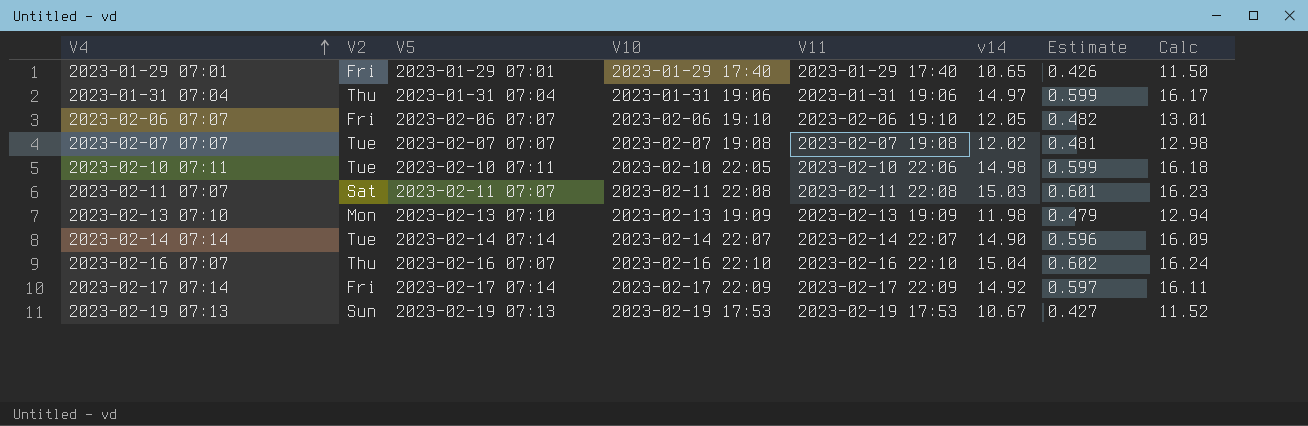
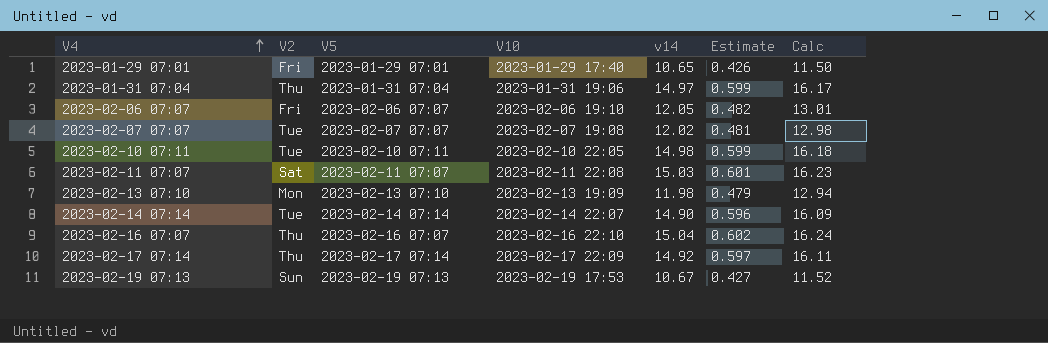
column V11 | position: 5 -> none
2023-02-17 07:14 | V2: Fri -> Thu

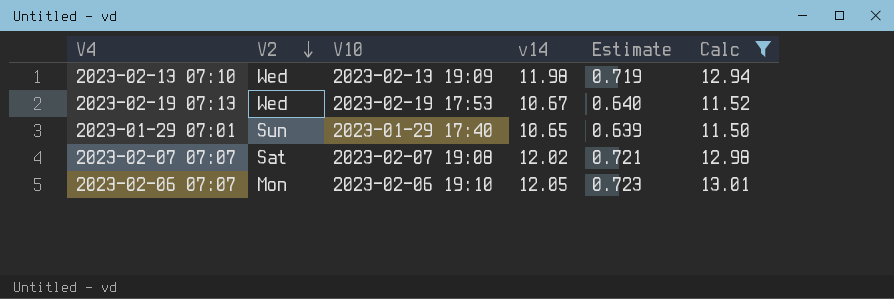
filter: none -> Calc <= 13.01
row order: V4 ascending -> V2 descending
column V5 | position: 3 -> none
column Estimate | formula: [v14] * 0.04 -> [v14] * 0.06
2023-02-13 07:10 | V2: Mon -> Wed
2023-02-19 07:13 | V2: Sun -> Wed
2023-01-29 07:01 | V2: Fri -> Sun
2023-02-07 07:07 | V2: Tue -> Sat
2023-02-06 07:07 | V2: Fri -> Mon

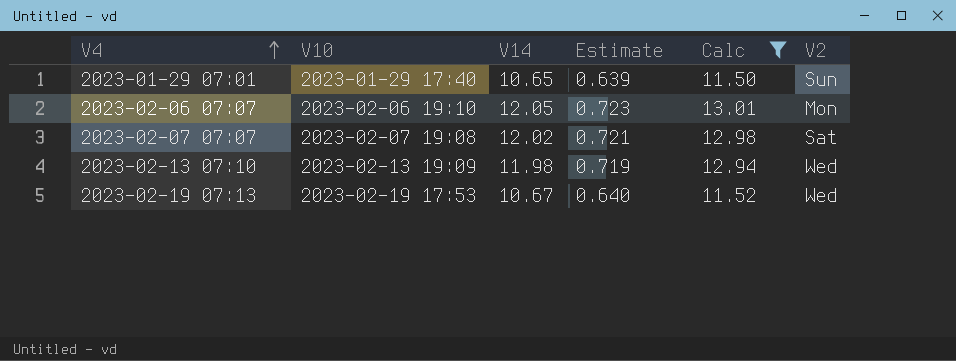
row order: V2 descending -> V4 ascending
column name: v14 -> V14
column V2 | position: 2 -> 6

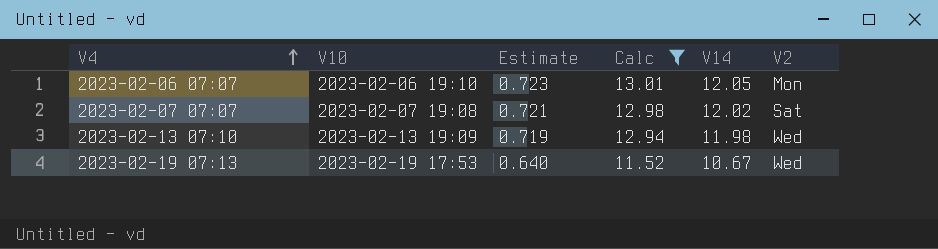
column V14 | position: 3 -> 5
row 2023-01-29 07:01: 2023-01-29 17:40 | 10.65 | 0.639 | 11.50 | Sun -> none

